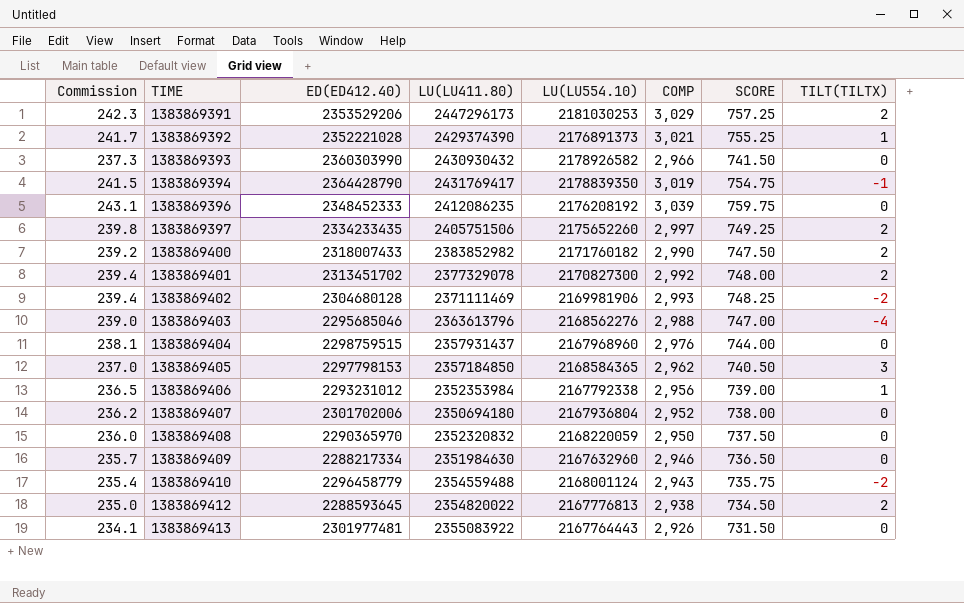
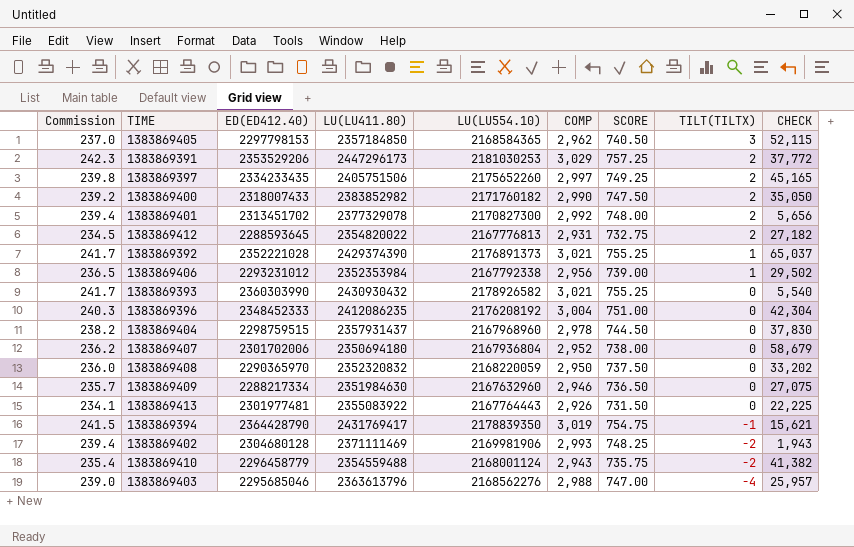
row order: TIME ascending -> TILT(TILTX) descending
column CHECK | position: none -> 9
1383869412 | Commission: 235.0 -> 234.5
1383869412 | COMP: 2,938 -> 2,931
1383869412 | SCORE: 734.50 -> 732.75
1383869393 | Commission: 237.3 -> 241.7
1383869393 | COMP: 2,966 -> 3,021
1383869393 | SCORE: 741.50 -> 755.25
1383869396 | Commission: 243.1 -> 240.3
1383869396 | COMP: 3,039 -> 3,004
1383869396 | SCORE: 759.75 -> 751.00
1383869404 | Commission: 238.1 -> 238.2
1383869404 | COMP: 2,976 -> 2,978
1383869404 | SCORE: 744.00 -> 744.50

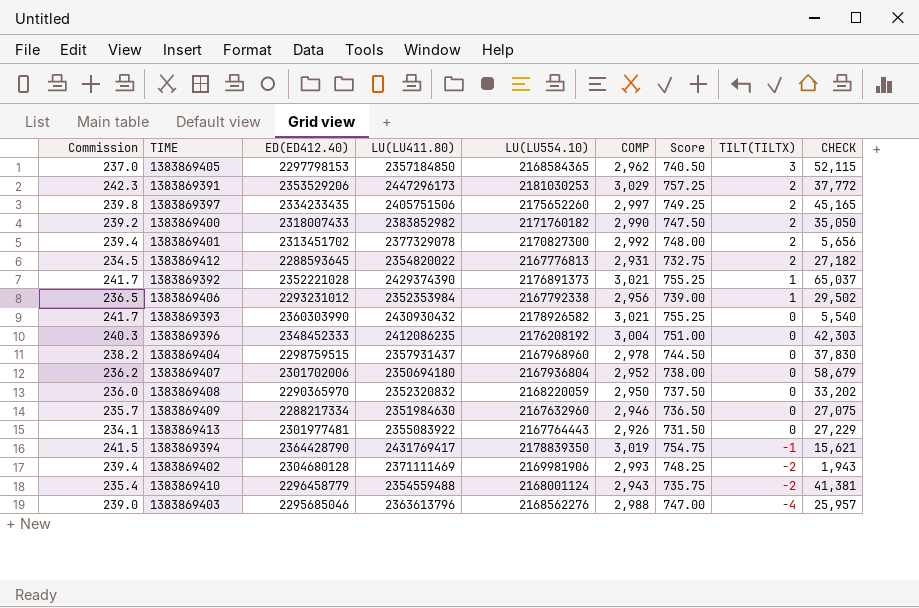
column name: SCORE -> Score
1383869396 | CHECK: 42,304 -> 42,303
1383869413 | CHECK: 22,225 -> 27,229
1383869410 | CHECK: 41,382 -> 41,381

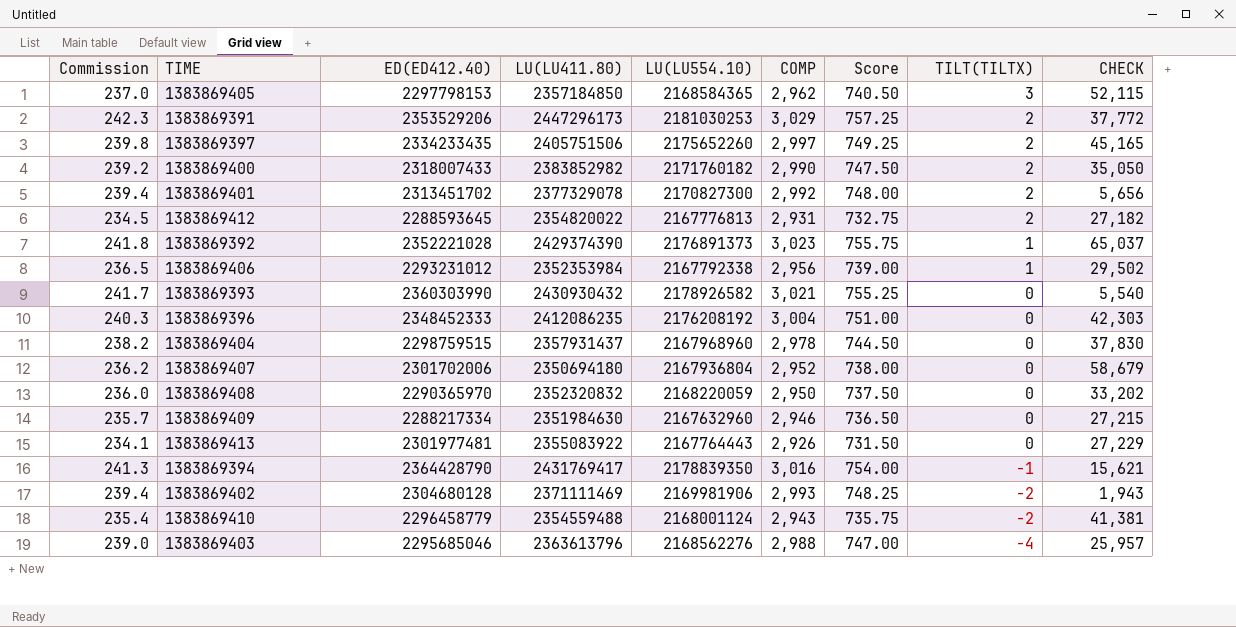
1383869392 | Commission: 241.7 -> 241.8
1383869392 | COMP: 3,021 -> 3,023
1383869392 | Score: 755.25 -> 755.75
1383869409 | CHECK: 27,075 -> 27,215
1383869394 | Commission: 241.5 -> 241.3
1383869394 | COMP: 3,019 -> 3,016
1383869394 | Score: 754.75 -> 754.00

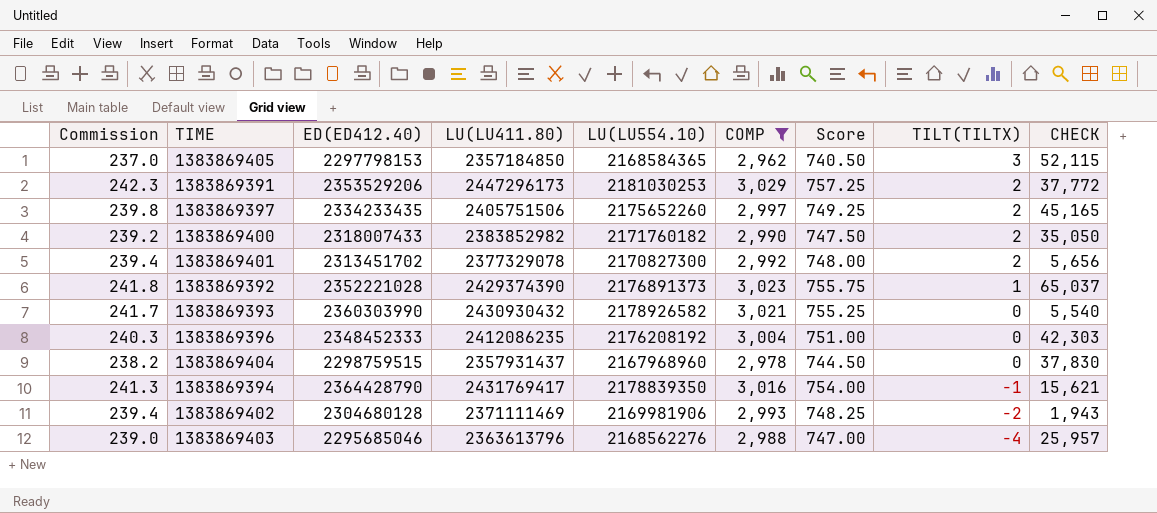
filter: none -> COMP >= 2,962

